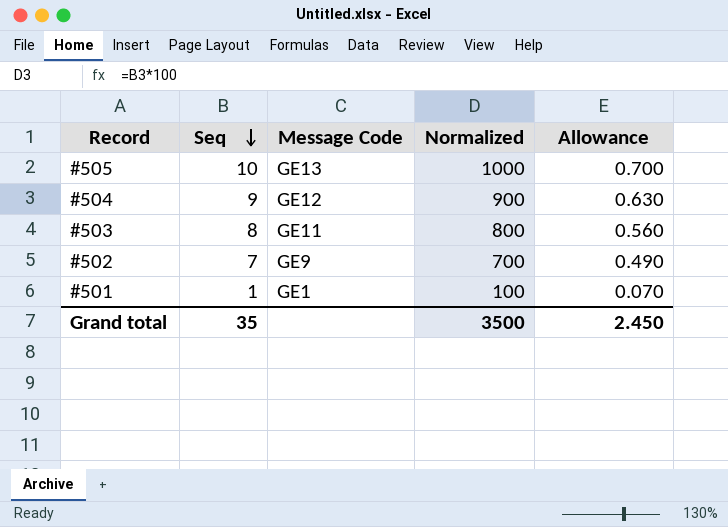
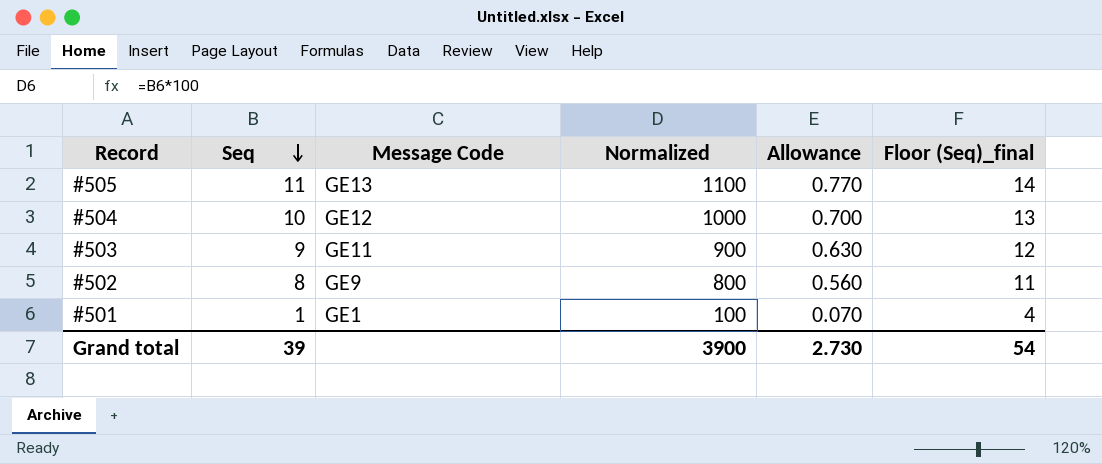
column Floor (Seq)_final | formula: none -> [Seq] + 3
#505 | Seq: 10 -> 11
#505 | Normalized: 1000 -> 1100
#505 | Allowance: 0.700 -> 0.770
#504 | Seq: 9 -> 10
#504 | Normalized: 900 -> 1000
#504 | Allowance: 0.630 -> 0.700
#503 | Seq: 8 -> 9
#503 | Normalized: 800 -> 900
#503 | Allowance: 0.560 -> 0.630
#502 | Seq: 7 -> 8
#502 | Normalized: 700 -> 800
#502 | Allowance: 0.490 -> 0.560
Grand total | Seq: 35 -> 39
Grand total | Normalized: 3500 -> 3900
Grand total | Allowance: 2.450 -> 2.730

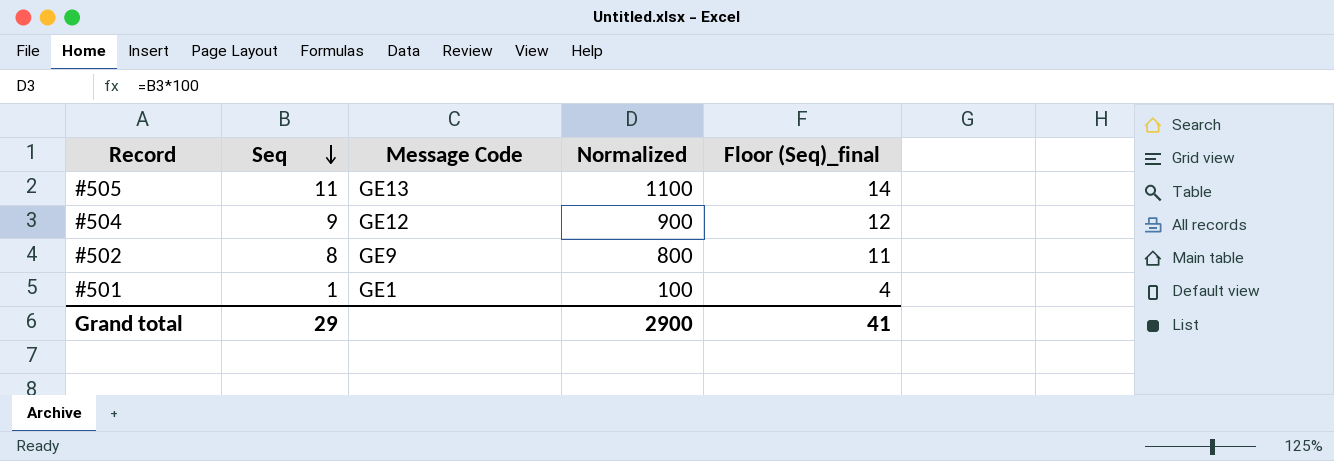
column Allowance | formula: [Seq] * 0.07 -> none
row #503: 9 | GE11 | 900 | 0.630 | 12 -> none
#504 | Seq: 10 -> 9
#504 | Normalized: 1000 -> 900
#504 | Floor (Seq)_final: 13 -> 12
Grand total | Seq: 39 -> 29
Grand total | Normalized: 3900 -> 2900
Grand total | Floor (Seq)_final: 54 -> 41

